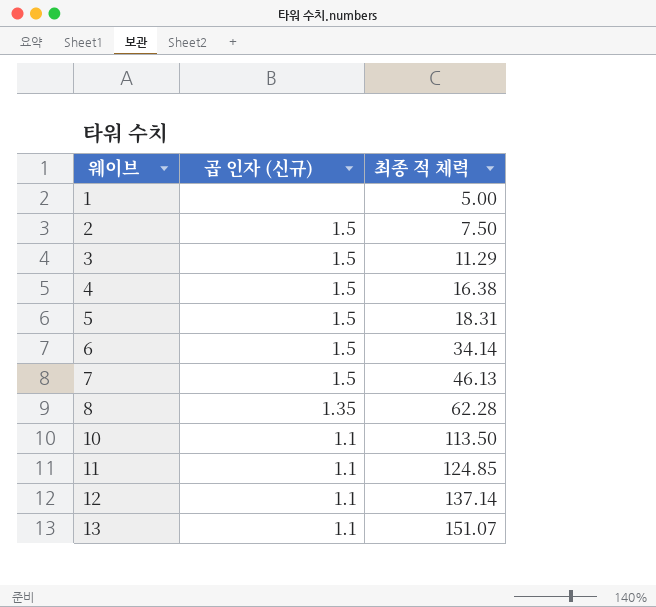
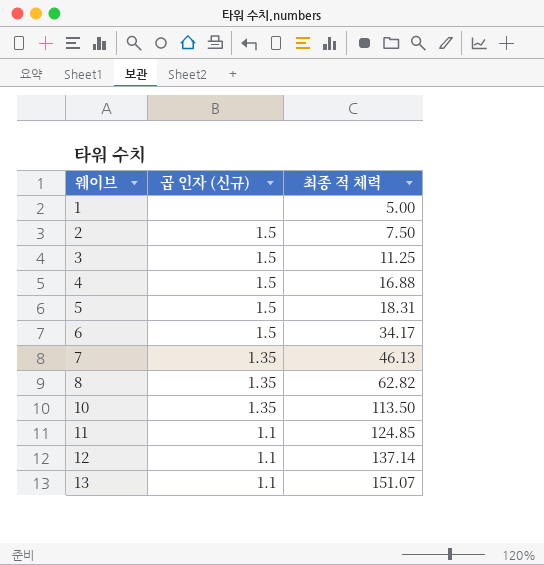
3 | 최종 적 체력: 11.29 -> 11.25
4 | 최종 적 체력: 16.38 -> 16.88
6 | 최종 적 체력: 34.14 -> 34.17
7 | 곱 인자 (신규): 1.5 -> 1.35
8 | 최종 적 체력: 62.28 -> 62.82
10 | 곱 인자 (신규): 1.1 -> 1.35

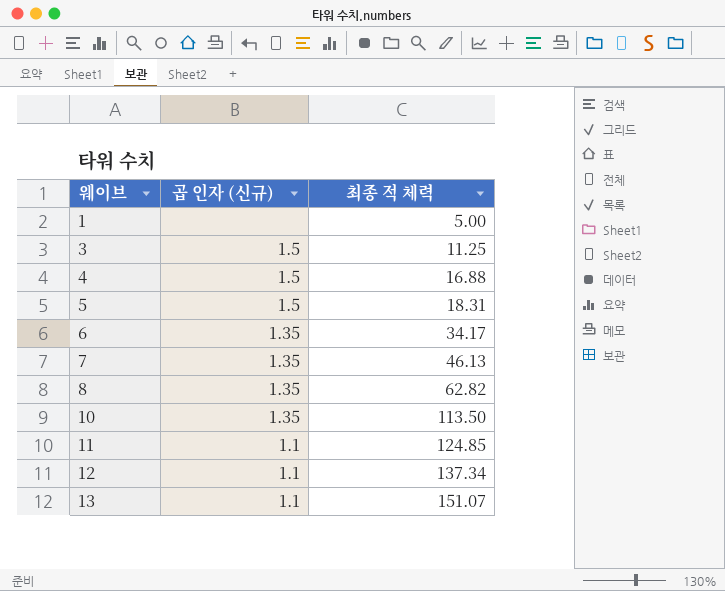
row 2: 1.5 | 7.50 -> none
6 | 곱 인자 (신규): 1.5 -> 1.35
12 | 최종 적 체력: 137.14 -> 137.34

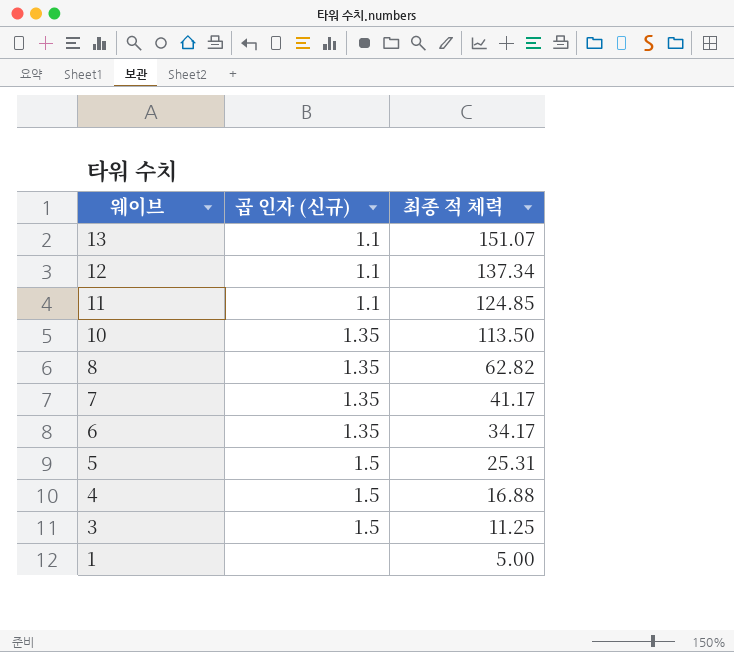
row order: 웨이브 ascending -> 웨이브 descending
7 | 최종 적 체력: 46.13 -> 41.17
5 | 최종 적 체력: 18.31 -> 25.31

